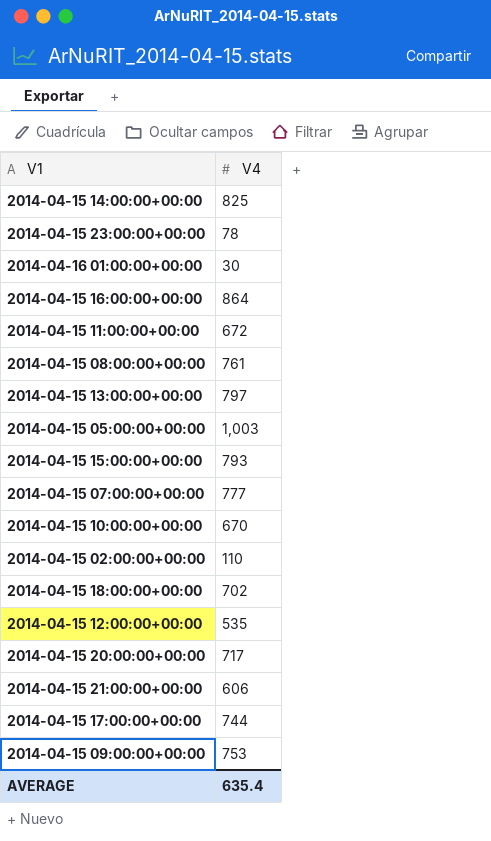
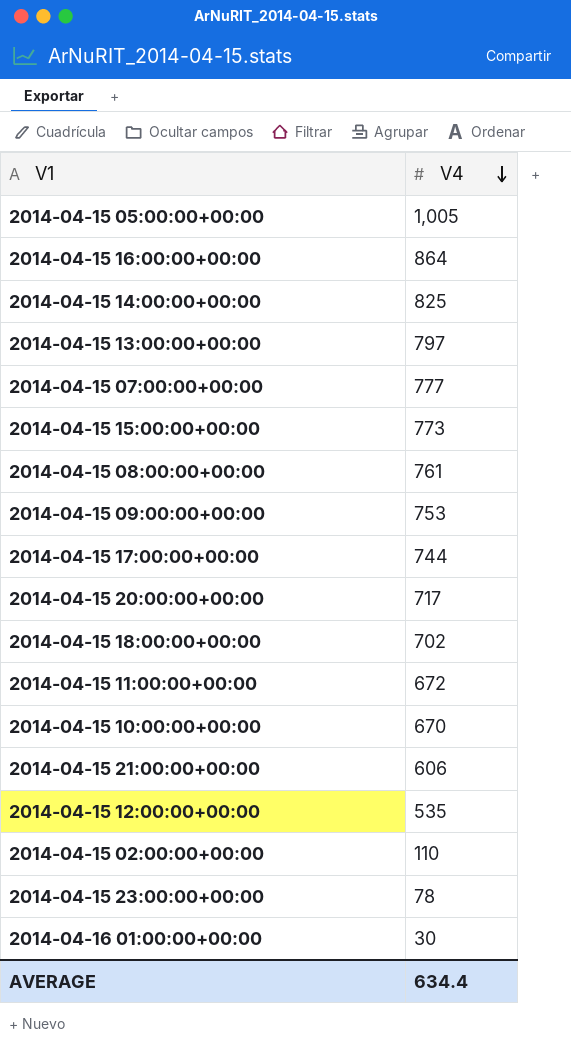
row order: none -> V4 descending
2014-04-15 05:00:00+00:00 | V4: 1,003 -> 1,005
2014-04-15 15:00:00+00:00 | V4: 793 -> 773
AVERAGE | V4: 635.4 -> 634.4

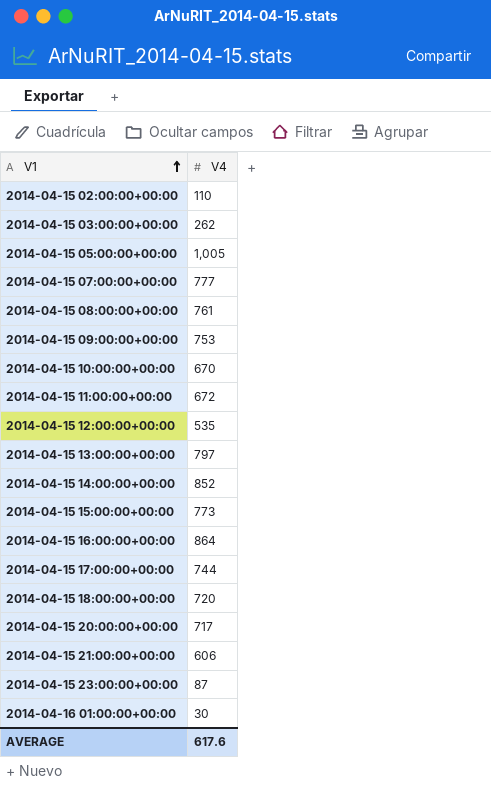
row order: V4 descending -> V1 ascending
row 2014-04-15 03:00:00+00:00: none -> 262
2014-04-15 14:00:00+00:00 | V4: 825 -> 852
2014-04-15 18:00:00+00:00 | V4: 702 -> 720
2014-04-15 23:00:00+00:00 | V4: 78 -> 87
AVERAGE | V4: 634.4 -> 617.6

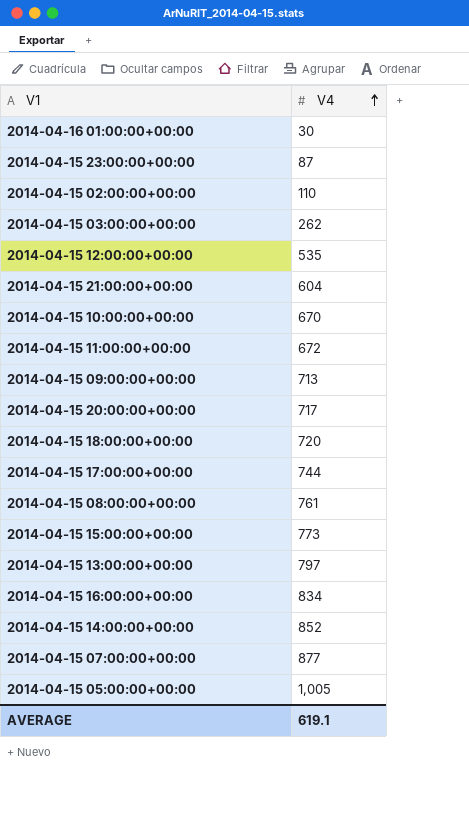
row order: V1 ascending -> V4 ascending
2014-04-15 21:00:00+00:00 | V4: 606 -> 604
2014-04-15 09:00:00+00:00 | V4: 753 -> 713
2014-04-15 16:00:00+00:00 | V4: 864 -> 834
2014-04-15 07:00:00+00:00 | V4: 777 -> 877
AVERAGE | V4: 617.6 -> 619.1

